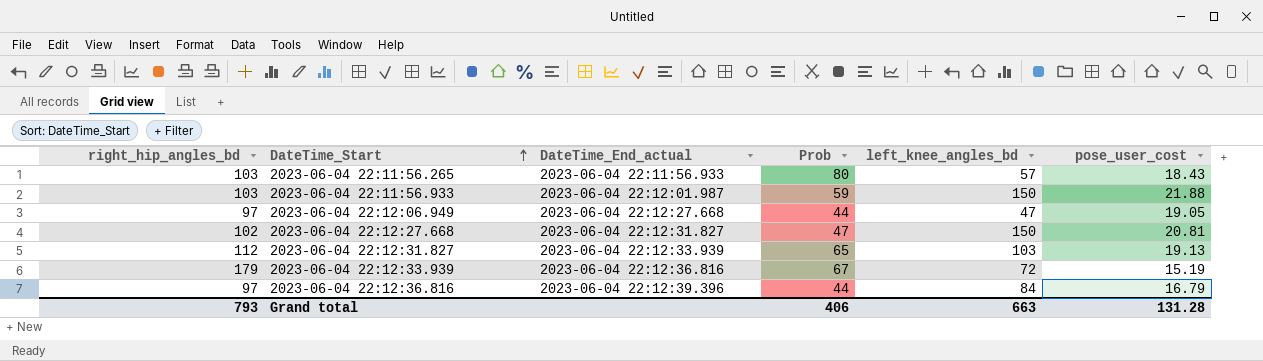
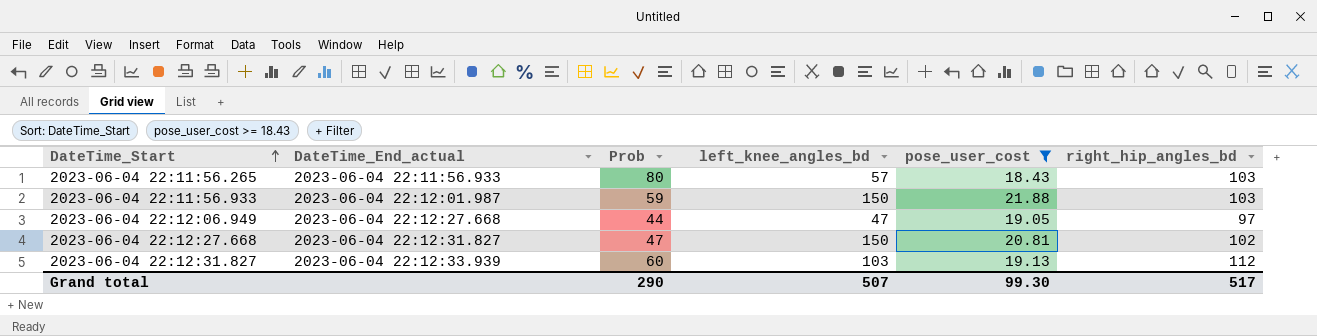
filter: none -> pose_user_cost >= 18.43
column right_hip_angles_bd | position: 1 -> 6
2023-06-04 22:12:31.827 | Prob: 65 -> 60
Grand total | Prob: 406 -> 290
Grand total | left_knee_angles_bd: 663 -> 507
Grand total | pose_user_cost: 131.28 -> 99.30
Grand total | right_hip_angles_bd: 793 -> 517

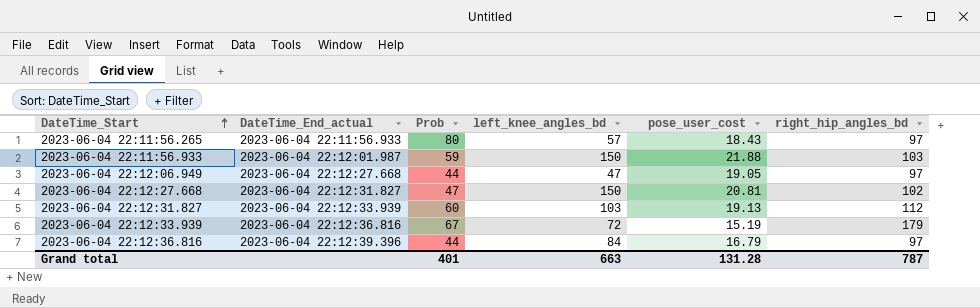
filter: pose_user_cost >= 18.43 -> none
2023-06-04 22:11:56.265 | right_hip_angles_bd: 103 -> 97
Grand total | Prob: 290 -> 401
Grand total | left_knee_angles_bd: 507 -> 663
Grand total | pose_user_cost: 99.30 -> 131.28
Grand total | right_hip_angles_bd: 517 -> 787

